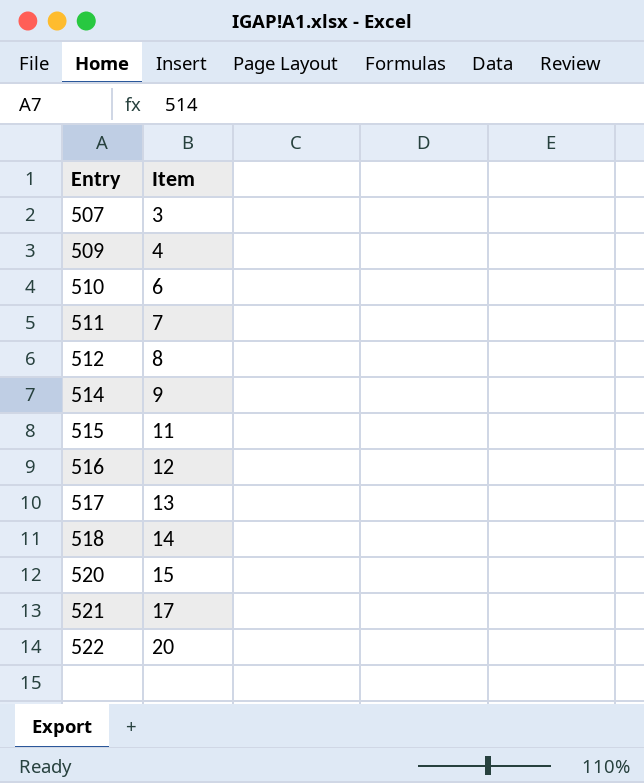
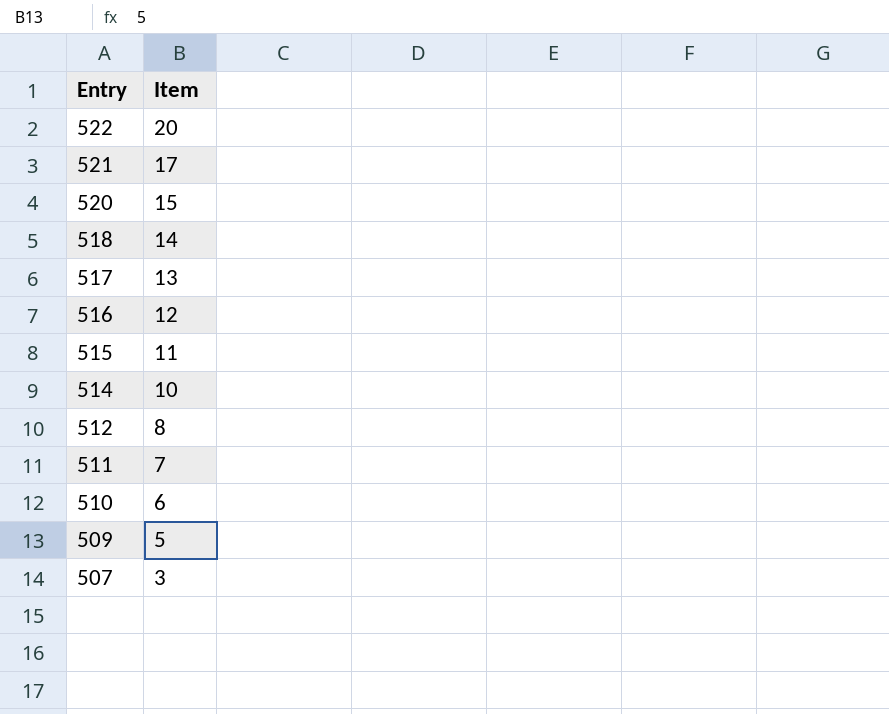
row order: Entry ascending -> Entry descending
514 | Item: 9 -> 10
509 | Item: 4 -> 5

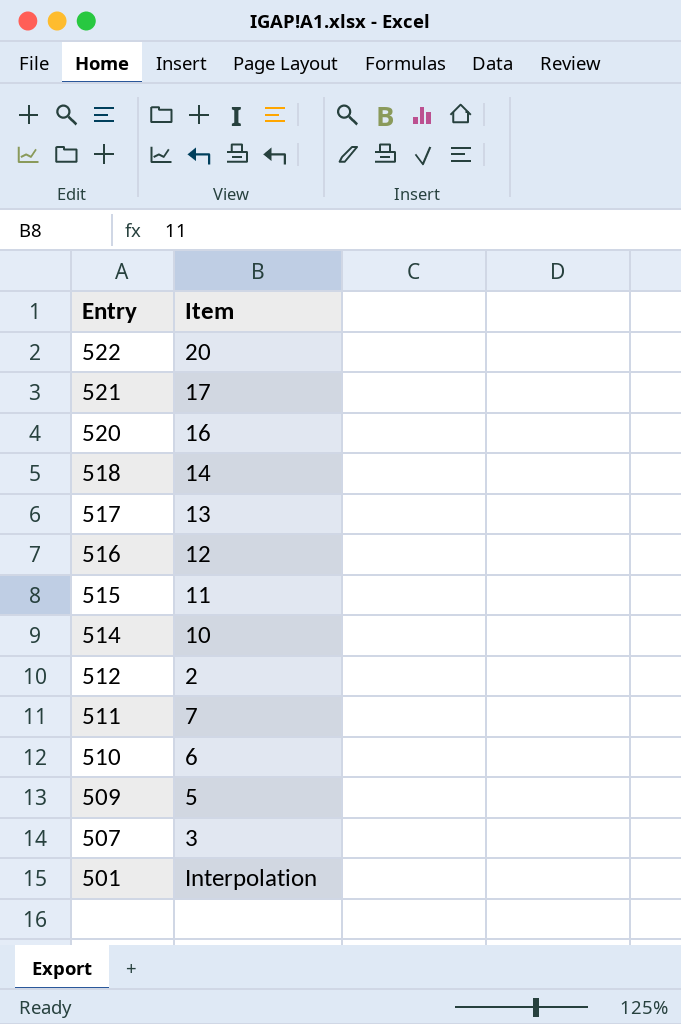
520 | Item: 15 -> 16
512 | Item: 8 -> 2
row 501: none -> Interpolation

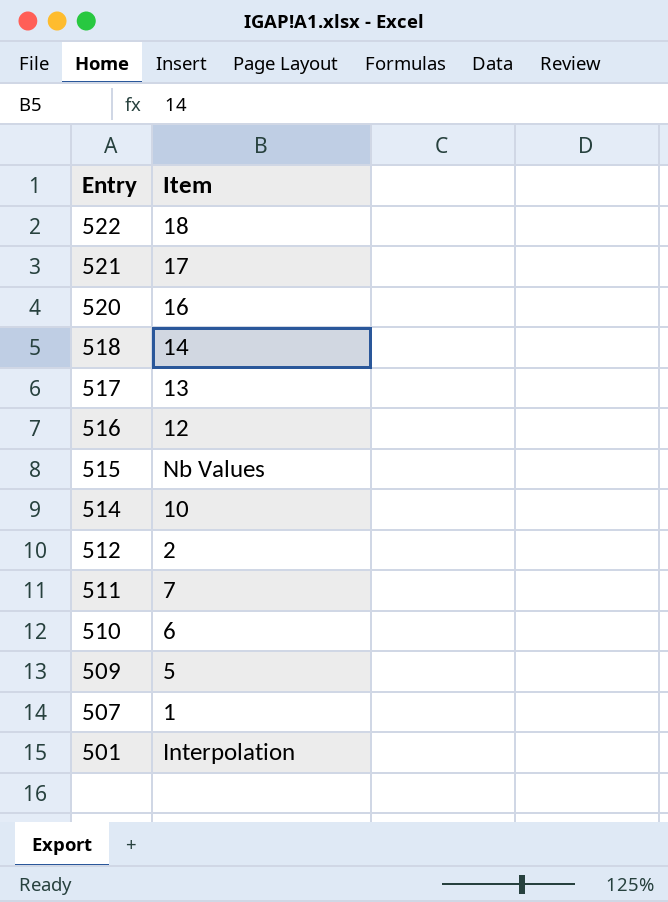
522 | Item: 20 -> 18
515 | Item: 11 -> Nb Values
507 | Item: 3 -> 1

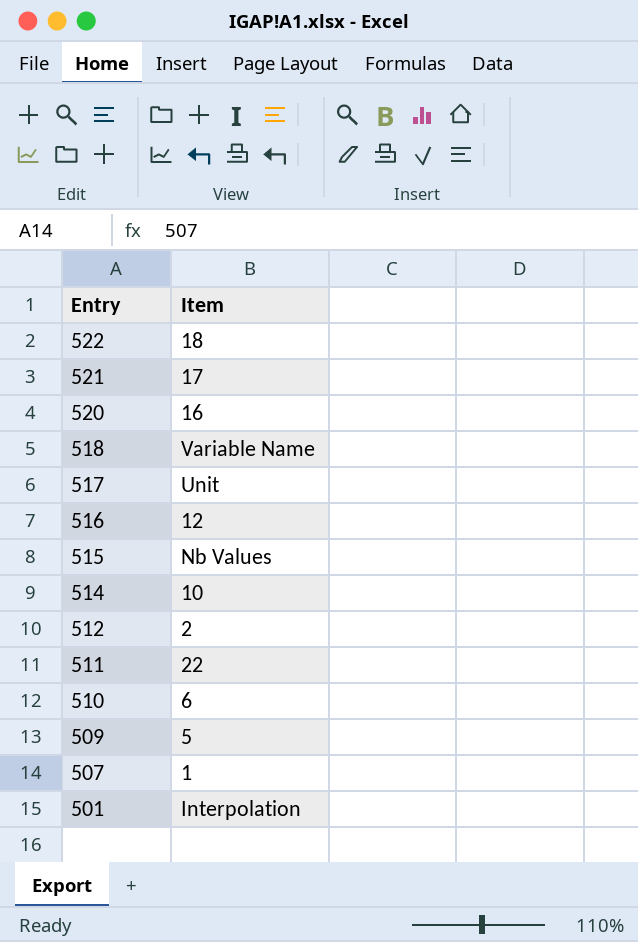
518 | Item: 14 -> Variable Name
517 | Item: 13 -> Unit
511 | Item: 7 -> 22

